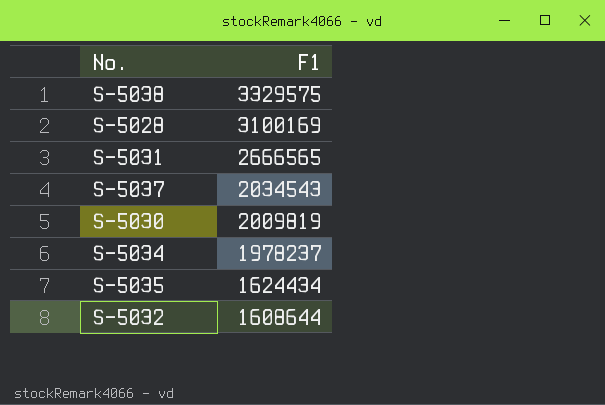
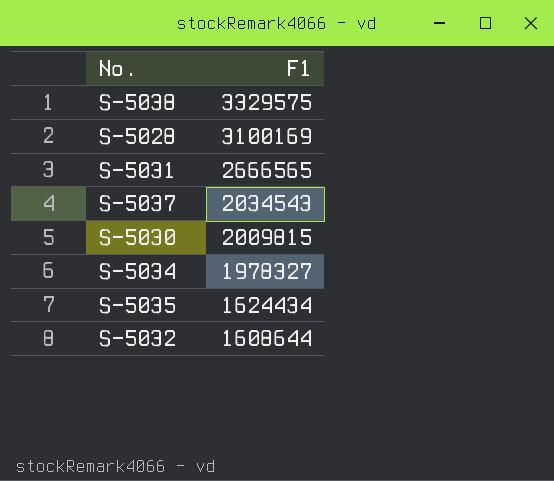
S-5030 | F1: 2009819 -> 2009815
S-5034 | F1: 1978237 -> 1978327

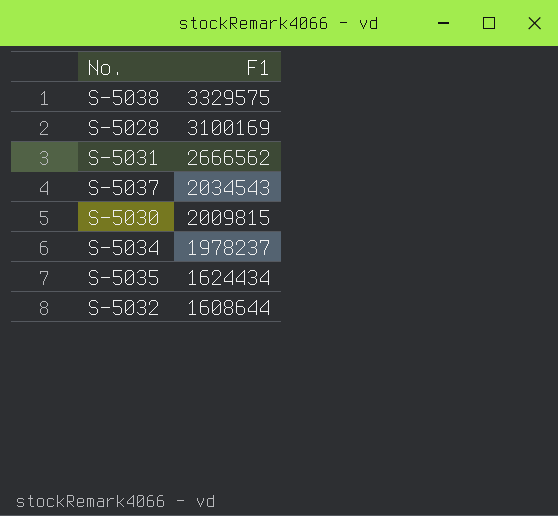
S-5031 | F1: 2666565 -> 2666562
S-5034 | F1: 1978327 -> 1978237

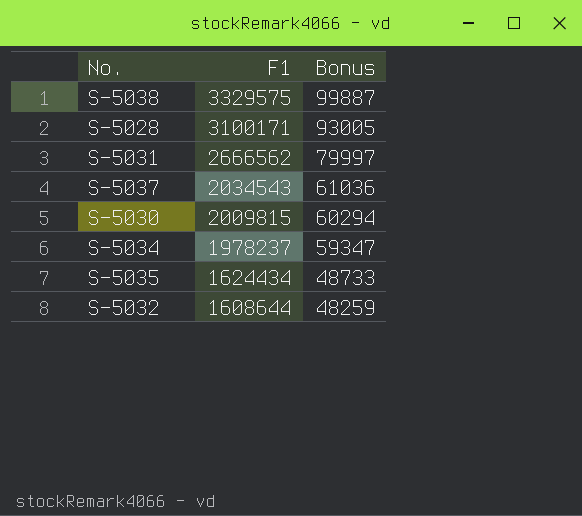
column Bonus | formula: none -> [F1] * 0.03
S-5028 | F1: 3100169 -> 3100171

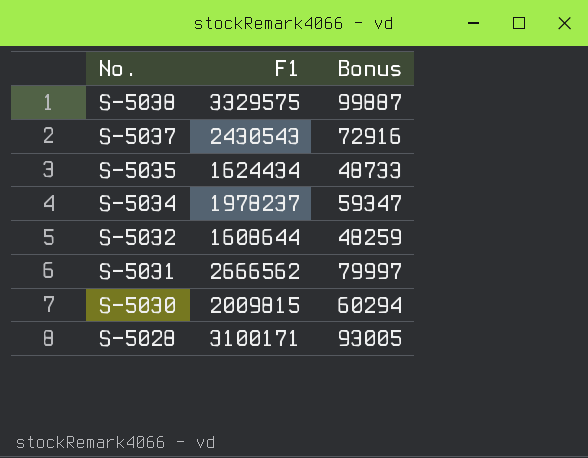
row order: F1 descending -> No. descending
S-5037 | F1: 2034543 -> 2430543
S-5037 | Bonus: 61036 -> 72916

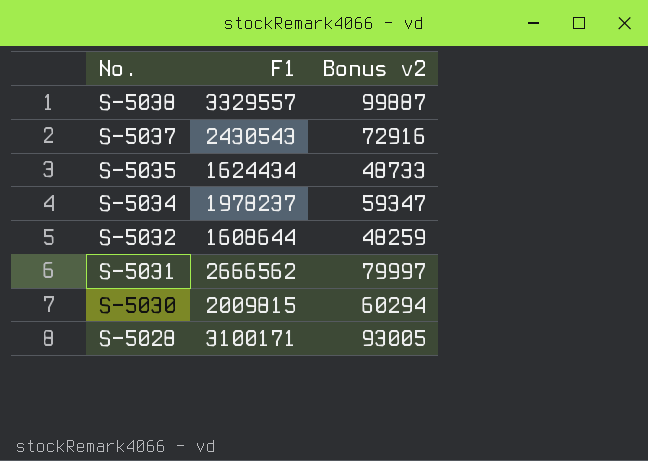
column name: Bonus -> Bonus v2
S-5038 | F1: 3329575 -> 3329557

